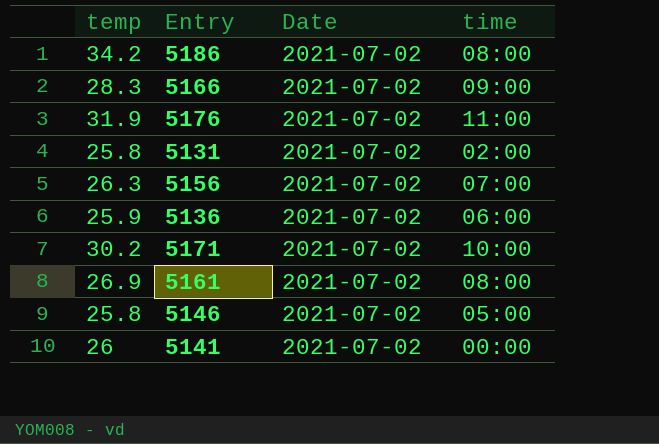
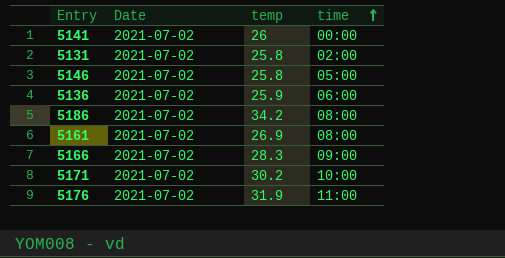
row order: none -> time ascending
column temp | position: 1 -> 3
row 5156: 26.3 | 2021-07-02 | 07:00 -> none

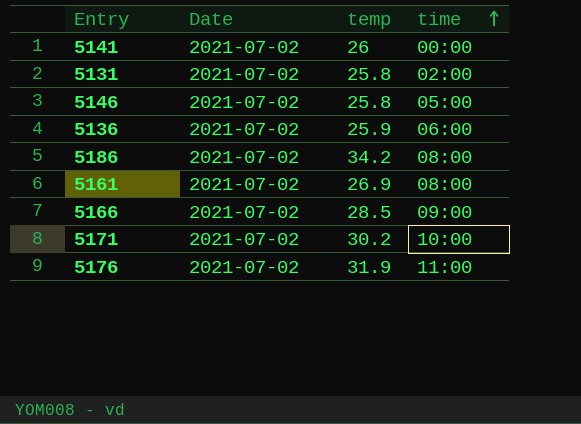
5166 | temp: 28.3 -> 28.5

